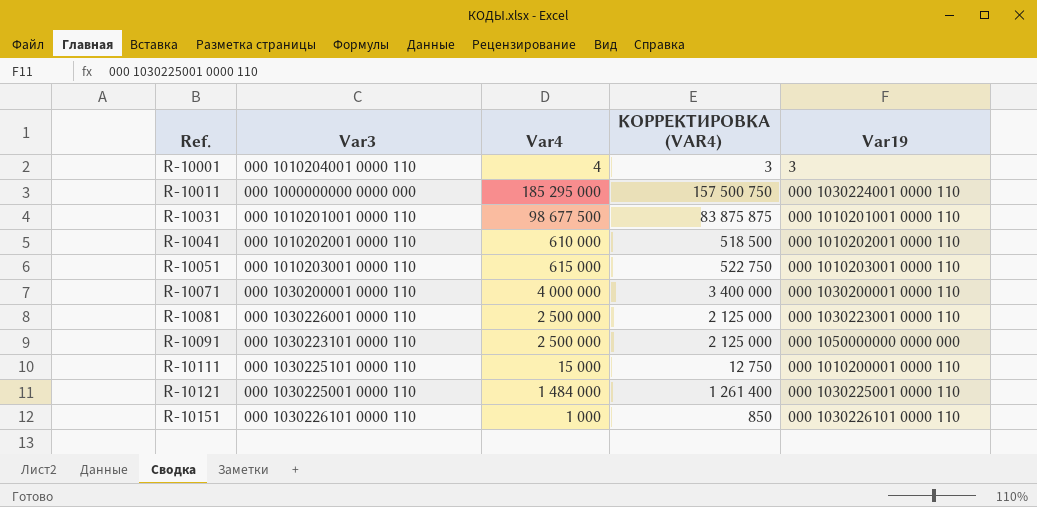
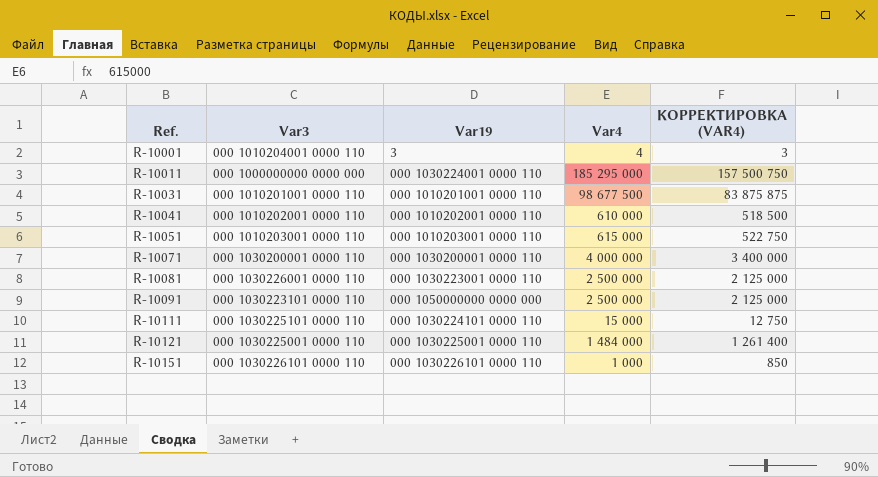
column Var19 | position: 5 -> 3
R-10111 | Var19: 000 1010200001 0000 110 -> 000 1030224101 0000 110

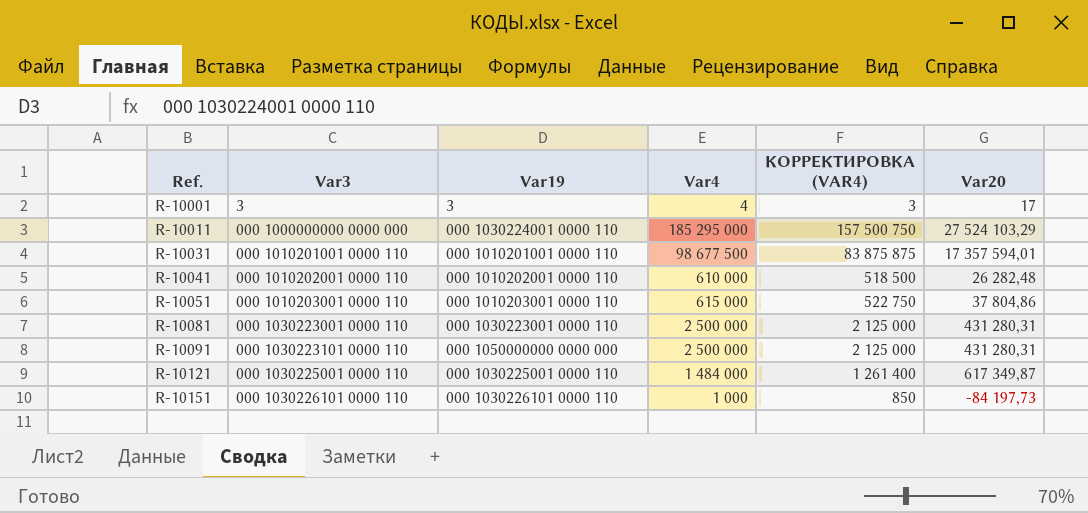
column Var20 | position: none -> 6
row R-10071: 000 1030200001 0000 110 | 000 1030200001 0000 110 | 4 000 000 | 3 400 000 -> none
row R-10111: 000 1030225101 0000 110 | 000 1030224101 0000 110 | 15 000 | 12 750 -> none
R-10001 | Var3: 000 1010204001 0000 110 -> 3
R-10081 | Var3: 000 1030226001 0000 110 -> 000 1030223001 0000 110

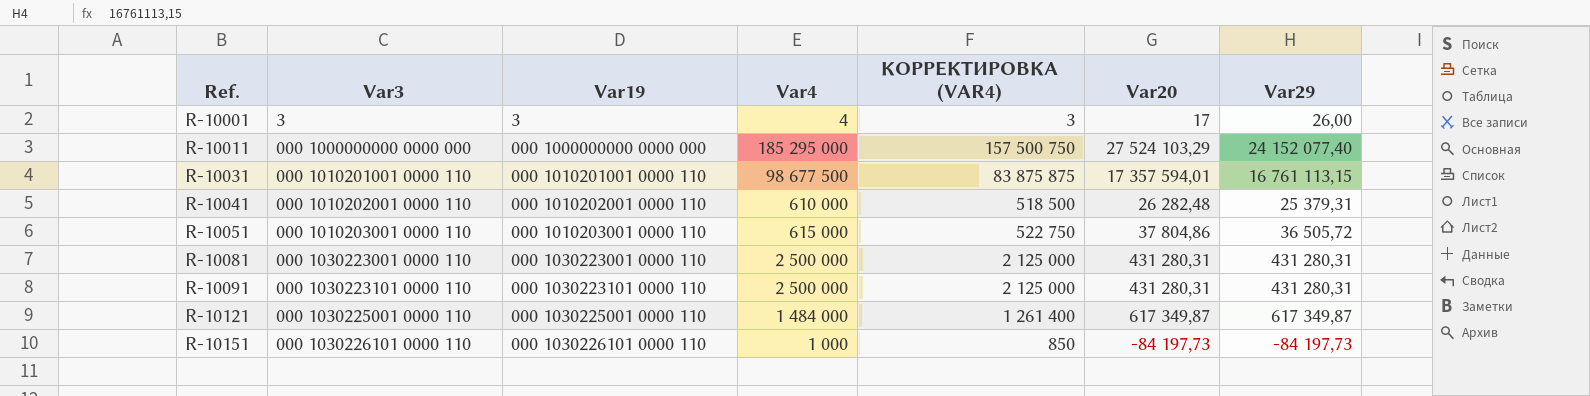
column Var29 | position: none -> 7
R-10011 | Var19: 000 1030224001 0000 110 -> 000 1000000000 0000 000
R-10091 | Var19: 000 1050000000 0000 000 -> 000 1030223101 0000 110

